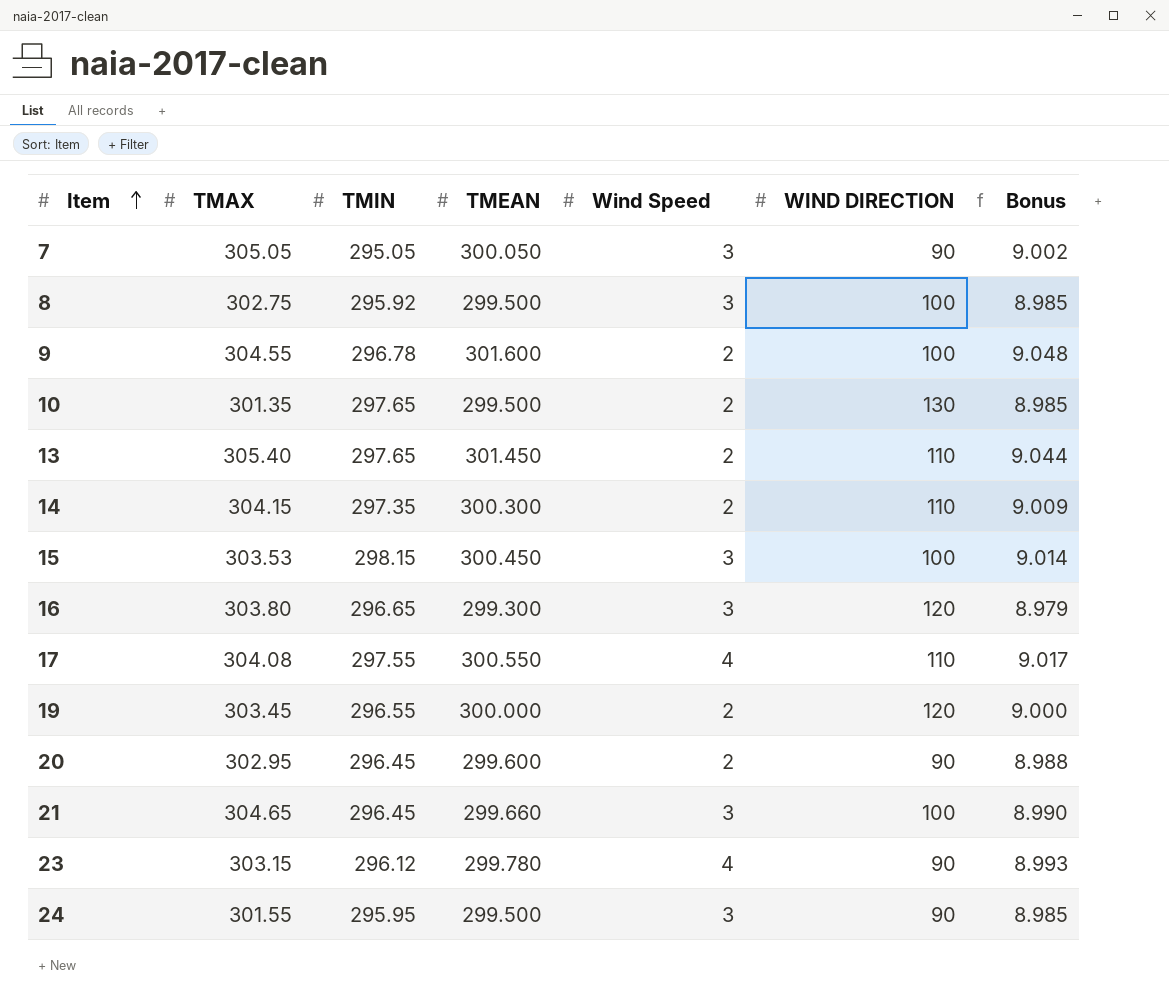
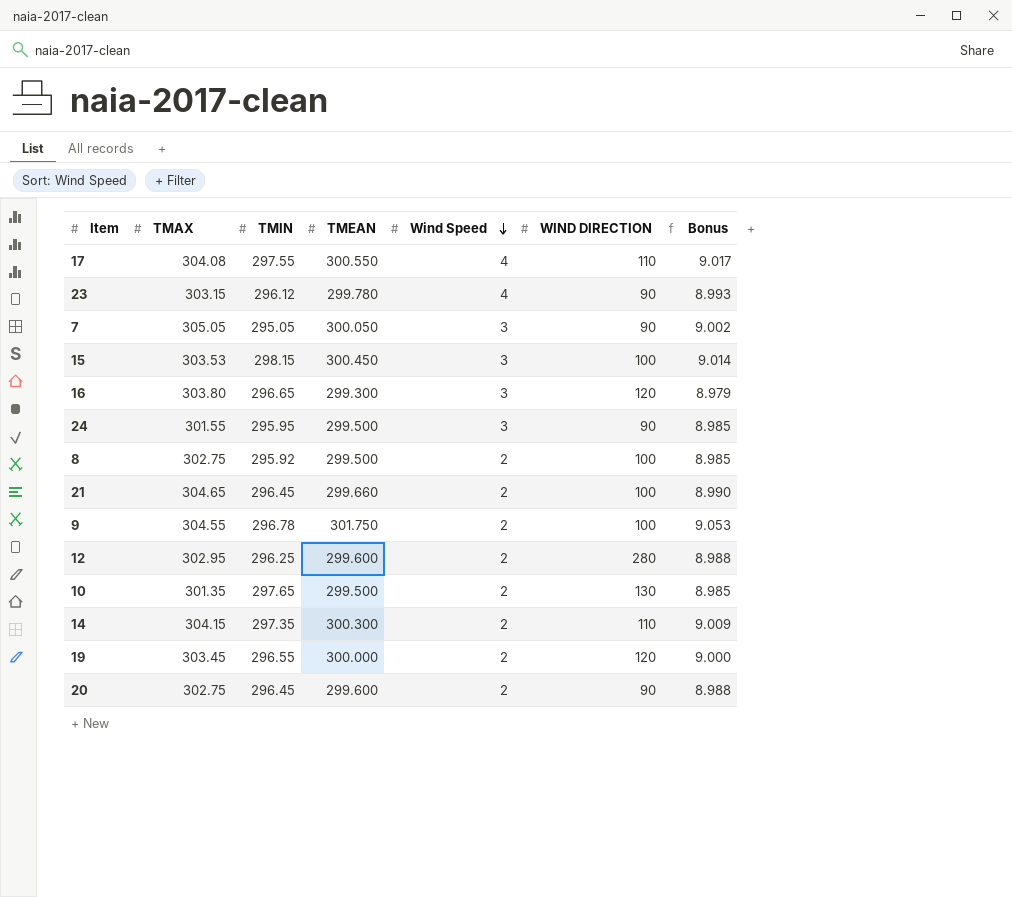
row order: Item ascending -> Wind Speed descending
row 13: 305.40 | 297.65 | 301.450 | 2 | 110 | 9.044 -> none
8 | Wind Speed: 3 -> 2
21 | Wind Speed: 3 -> 2
9 | TMEAN: 301.600 -> 301.750
9 | Bonus: 9.048 -> 9.053
row 12: none -> 302.95 | 296.25 | 299.600 | 2 | 280 | 8.988
20 | TMAX: 302.95 -> 302.75

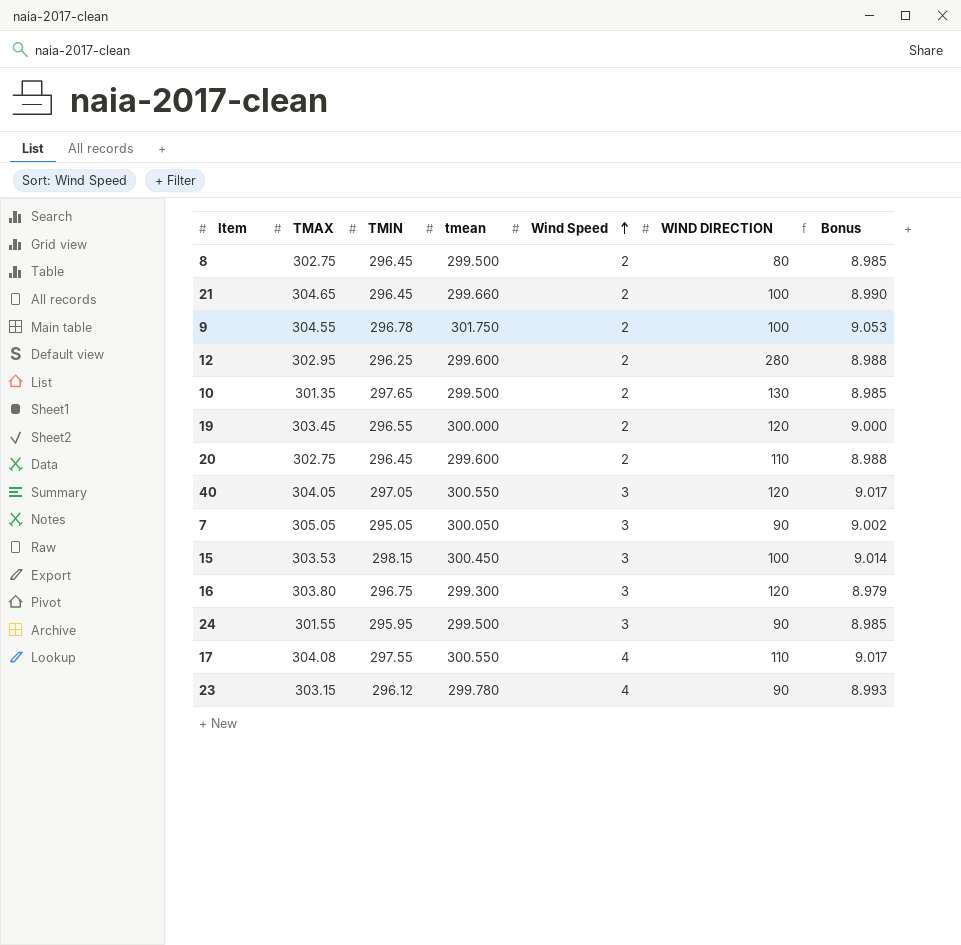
row order: Wind Speed descending -> Wind Speed ascending
column name: TMEAN -> tmean
row 14: 304.15 | 297.35 | 300.300 | 2 | 110 | 9.009 -> none
8 | TMIN: 295.92 -> 296.45
8 | WIND DIRECTION: 100 -> 80
20 | WIND DIRECTION: 90 -> 110
row 40: none -> 304.05 | 297.05 | 300.550 | 3 | 120 | 9.017
16 | TMIN: 296.65 -> 296.75

